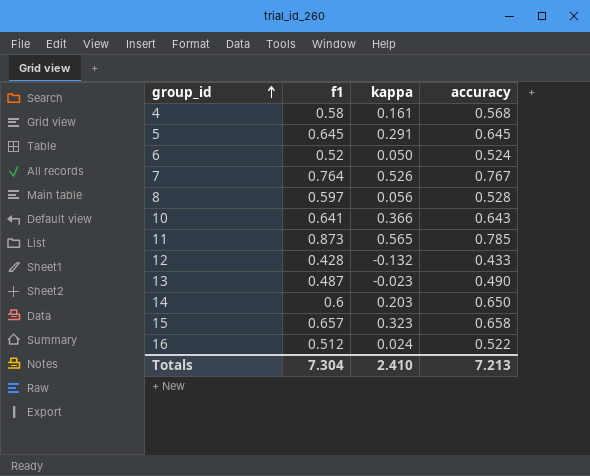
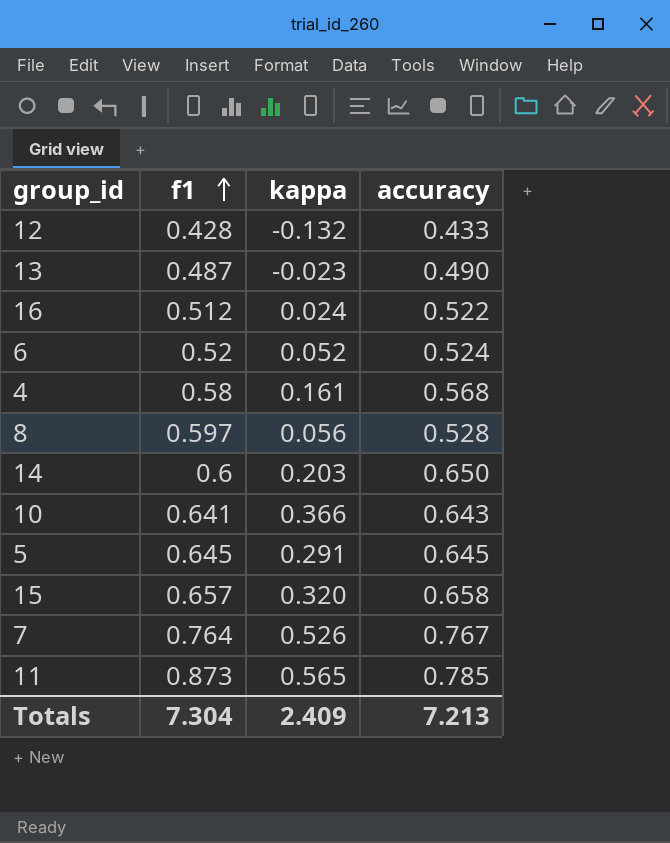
row order: group_id ascending -> f1 ascending
6 | kappa: 0.050 -> 0.052
15 | kappa: 0.323 -> 0.320
Totals | kappa: 2.410 -> 2.409

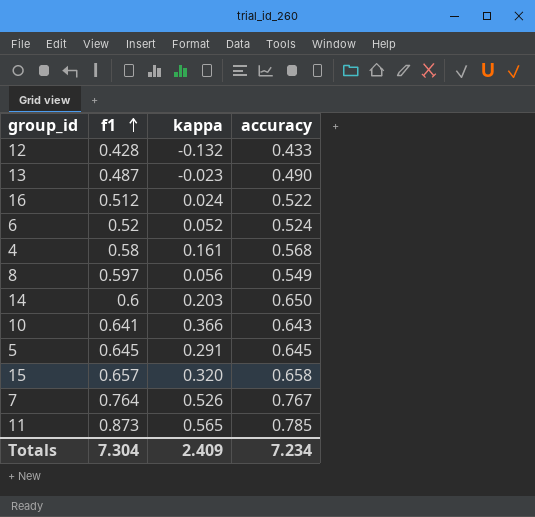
8 | accuracy: 0.528 -> 0.549
Totals | accuracy: 7.213 -> 7.234

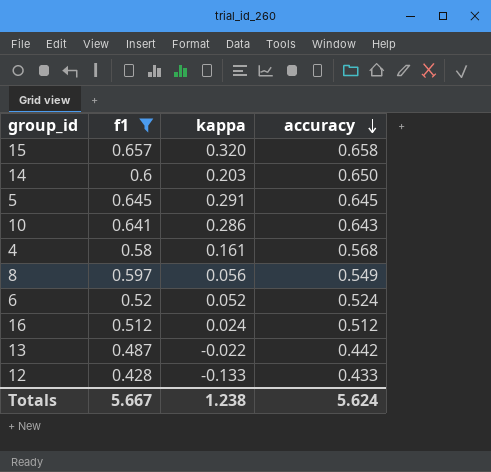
filter: none -> f1 <= 0.657
row order: f1 ascending -> accuracy descending
10 | kappa: 0.366 -> 0.286
16 | accuracy: 0.522 -> 0.512
13 | kappa: -0.023 -> -0.022
13 | accuracy: 0.490 -> 0.442
12 | kappa: -0.132 -> -0.133
Totals | f1: 7.304 -> 5.667
Totals | kappa: 2.409 -> 1.238
Totals | accuracy: 7.234 -> 5.624

